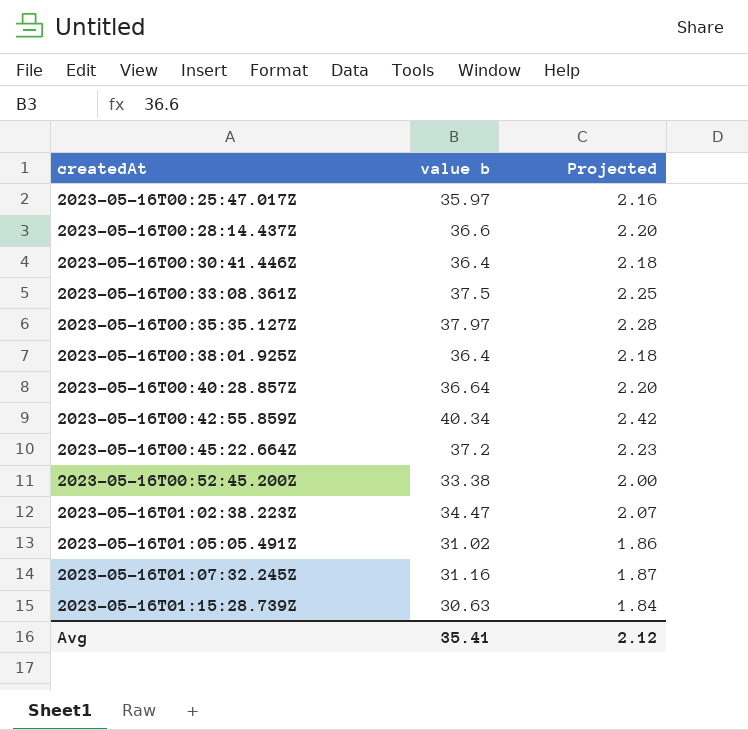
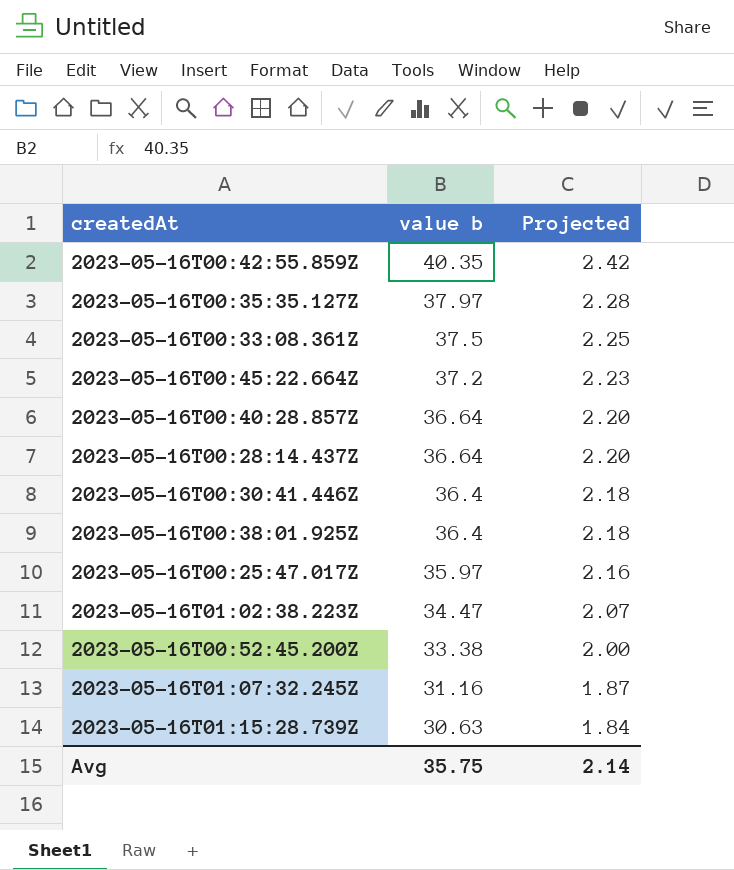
row order: createdAt ascending -> value b descending
row 2023-05-16T01:05:05.491Z: 31.02 | 1.86 -> none
2023-05-16T00:42:55.859Z | value b: 40.34 -> 40.35
2023-05-16T00:28:14.437Z | value b: 36.6 -> 36.64
Avg | value b: 35.41 -> 35.75
Avg | Projected: 2.12 -> 2.14

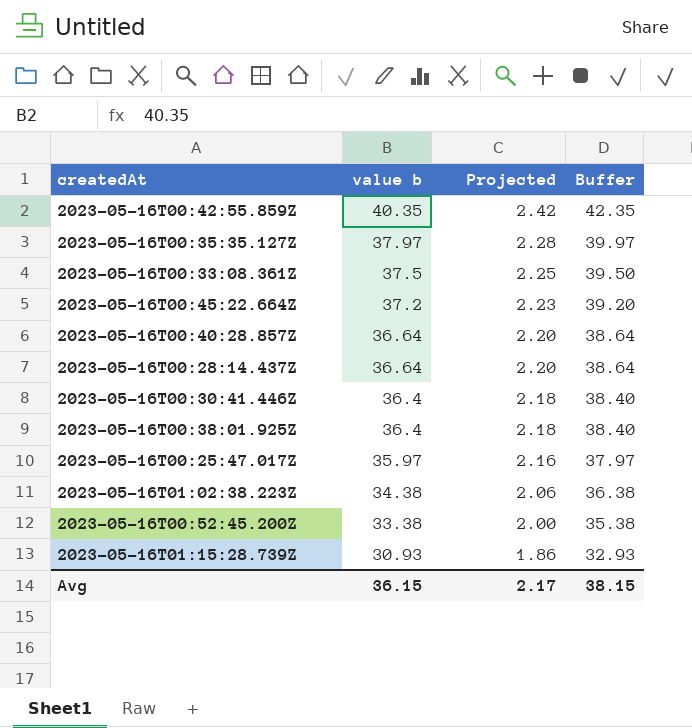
column Buffer | formula: none -> [value b] + 2
row 2023-05-16T01:07:32.245Z: 31.16 | 1.87 -> none
2023-05-16T01:02:38.223Z | value b: 34.47 -> 34.38
2023-05-16T01:02:38.223Z | Projected: 2.07 -> 2.06
2023-05-16T01:15:28.739Z | value b: 30.63 -> 30.93
2023-05-16T01:15:28.739Z | Projected: 1.84 -> 1.86
Avg | value b: 35.75 -> 36.15
Avg | Projected: 2.14 -> 2.17

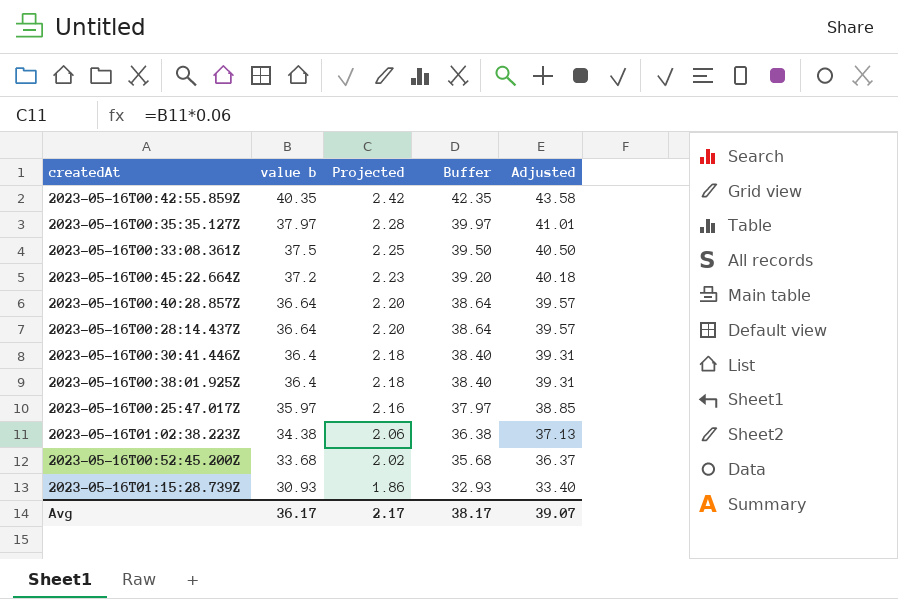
column Adjusted | formula: none -> [value b] * 1.08
2023-05-16T00:52:45.200Z | value b: 33.38 -> 33.68
2023-05-16T00:52:45.200Z | Projected: 2.00 -> 2.02
2023-05-16T00:52:45.200Z | Buffer: 35.38 -> 35.68
Avg | value b: 36.15 -> 36.17
Avg | Buffer: 38.15 -> 38.17

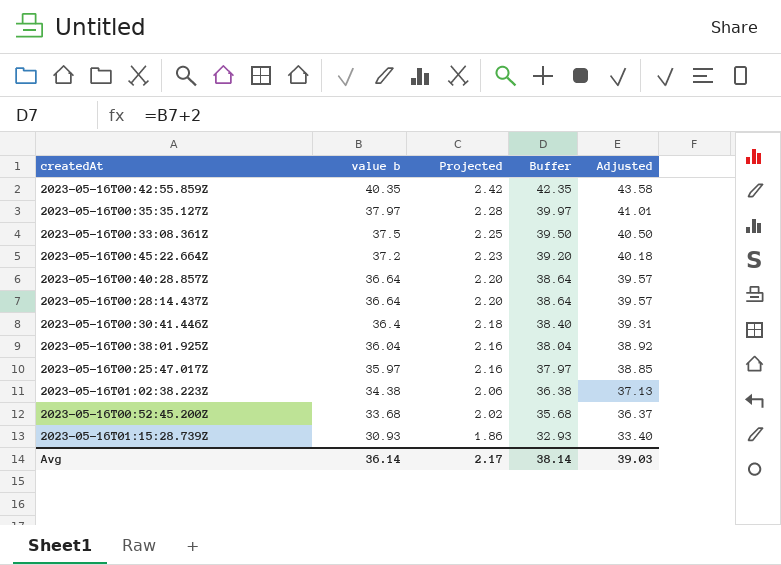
2023-05-16T00:38:01.925Z | value b: 36.4 -> 36.04
2023-05-16T00:38:01.925Z | Projected: 2.18 -> 2.16
2023-05-16T00:38:01.925Z | Buffer: 38.40 -> 38.04
2023-05-16T00:38:01.925Z | Adjusted: 39.31 -> 38.92
Avg | value b: 36.17 -> 36.14
Avg | Buffer: 38.17 -> 38.14
Avg | Adjusted: 39.07 -> 39.03

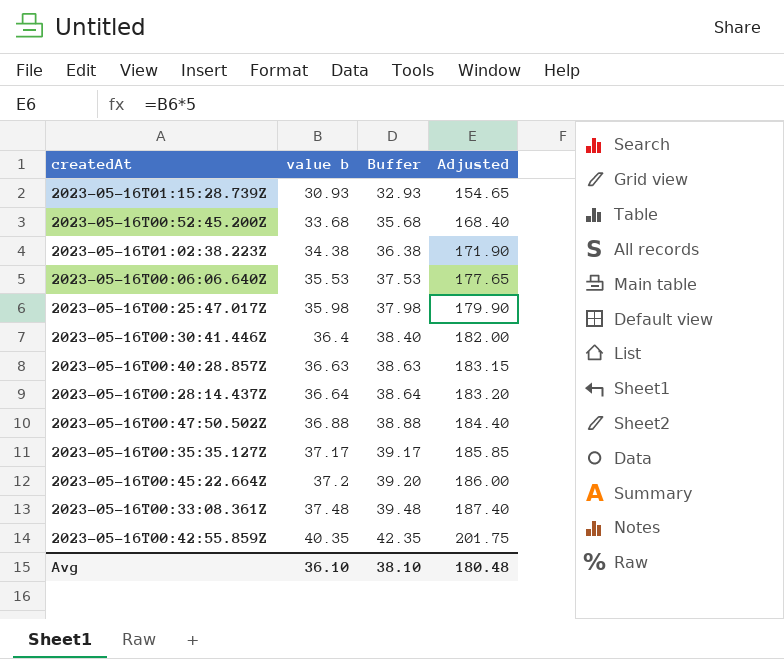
row order: value b descending -> value b ascending
column Projected | formula: [value b] * 0.06 -> none
column Adjusted | formula: [value b] * 1.08 -> [value b] * 5
row 2023-05-16T00:38:01.925Z: 36.04 | 2.16 | 38.04 | 38.92 -> none
row 2023-05-16T00:06:06.640Z: none -> 35.53 | 37.53 | 177.65
2023-05-16T00:25:47.017Z | value b: 35.97 -> 35.98
2023-05-16T00:25:47.017Z | Buffer: 37.97 -> 37.98
2023-05-16T00:40:28.857Z | value b: 36.64 -> 36.63
2023-05-16T00:40:28.857Z | Buffer: 38.64 -> 38.63
row 2023-05-16T00:47:50.502Z: none -> 36.88 | 38.88 | 184.40
2023-05-16T00:35:35.127Z | value b: 37.97 -> 37.17
2023-05-16T00:35:35.127Z | Buffer: 39.97 -> 39.17
2023-05-16T00:33:08.361Z | value b: 37.5 -> 37.48
2023-05-16T00:33:08.361Z | Buffer: 39.50 -> 39.48
Avg | value b: 36.14 -> 36.10
Avg | Buffer: 38.14 -> 38.10
Avg | Adjusted: 39.03 -> 180.48

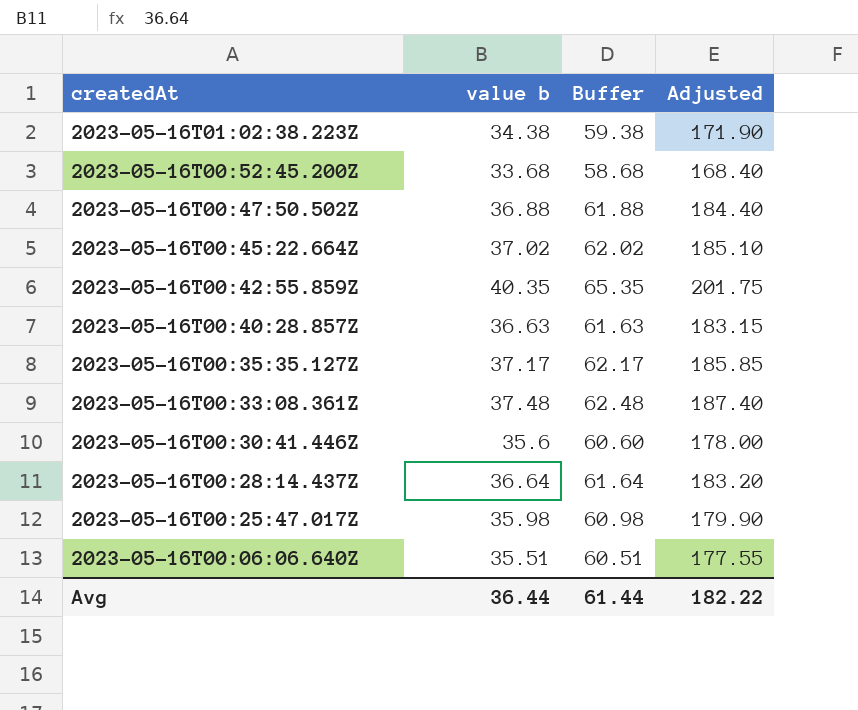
row order: value b ascending -> createdAt descending
column Buffer | formula: [value b] + 2 -> [value b] + 25
row 2023-05-16T01:15:28.739Z: 30.93 | 32.93 | 154.65 -> none
2023-05-16T00:45:22.664Z | value b: 37.2 -> 37.02
2023-05-16T00:45:22.664Z | Adjusted: 186.00 -> 185.10
2023-05-16T00:30:41.446Z | value b: 36.4 -> 35.6
2023-05-16T00:30:41.446Z | Adjusted: 182.00 -> 178.00
2023-05-16T00:06:06.640Z | value b: 35.53 -> 35.51
2023-05-16T00:06:06.640Z | Adjusted: 177.65 -> 177.55
Avg | value b: 36.10 -> 36.44
Avg | Buffer: 38.10 -> 61.44
Avg | Adjusted: 180.48 -> 182.22

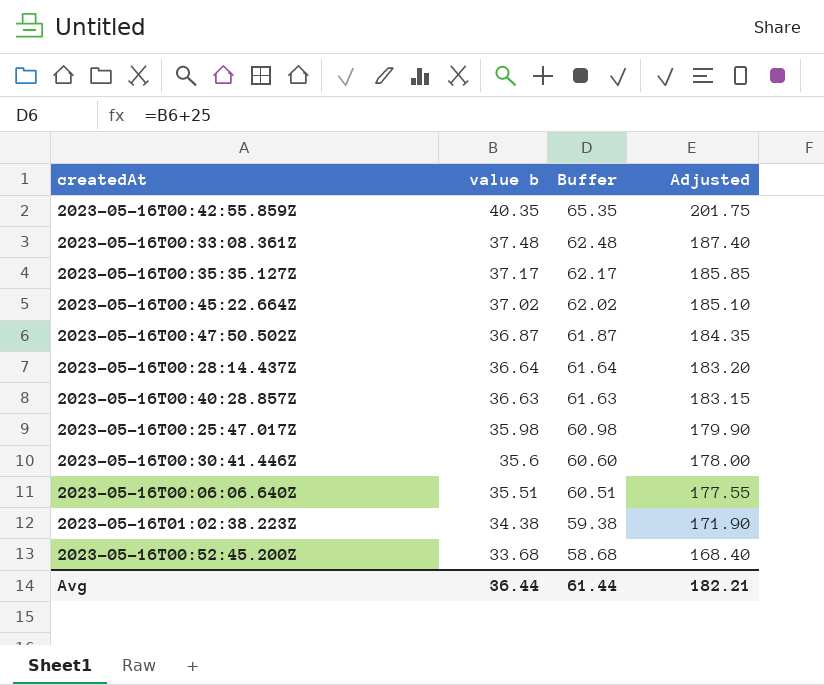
row order: createdAt descending -> value b descending
2023-05-16T00:47:50.502Z | value b: 36.88 -> 36.87
2023-05-16T00:47:50.502Z | Buffer: 61.88 -> 61.87
2023-05-16T00:47:50.502Z | Adjusted: 184.40 -> 184.35
Avg | Adjusted: 182.22 -> 182.21

